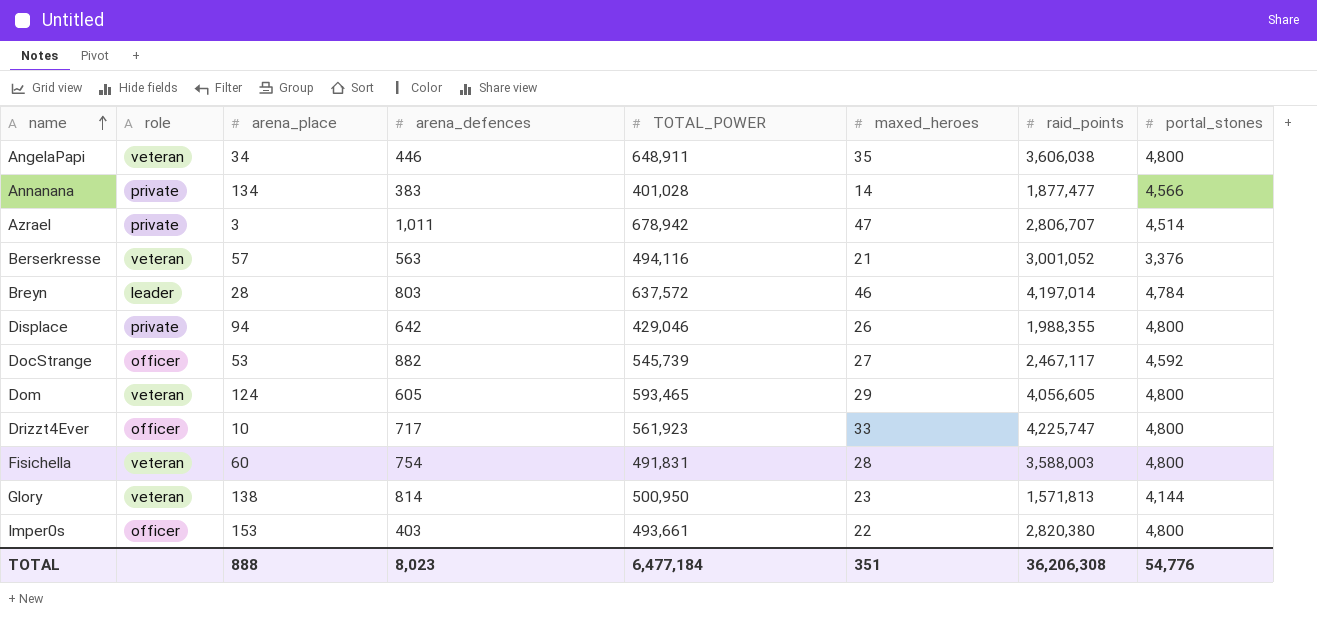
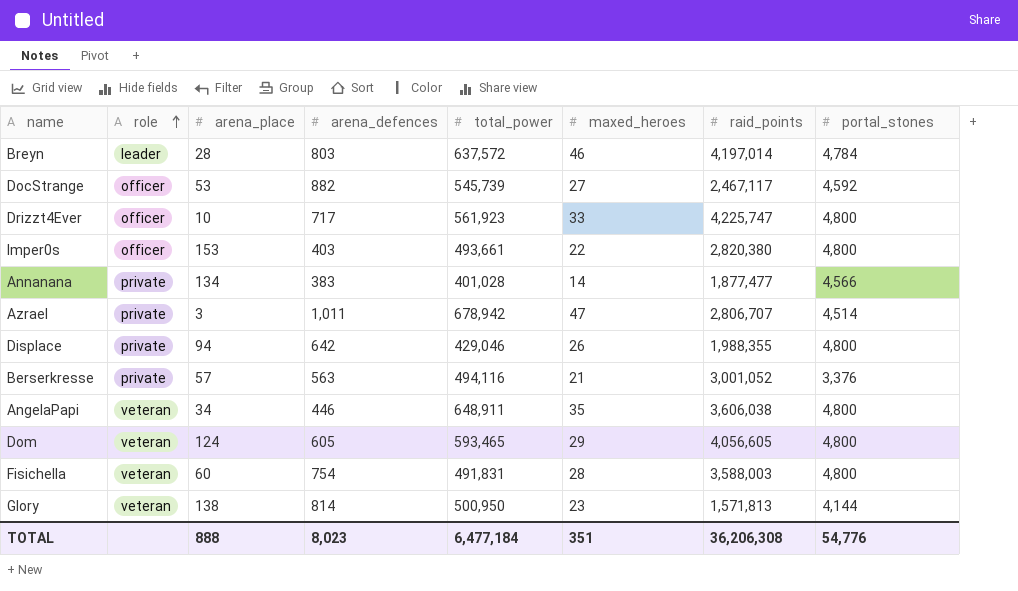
row order: name ascending -> role ascending
column name: TOTAL_POWER -> total_power
Berserkresse | role: veteran -> private

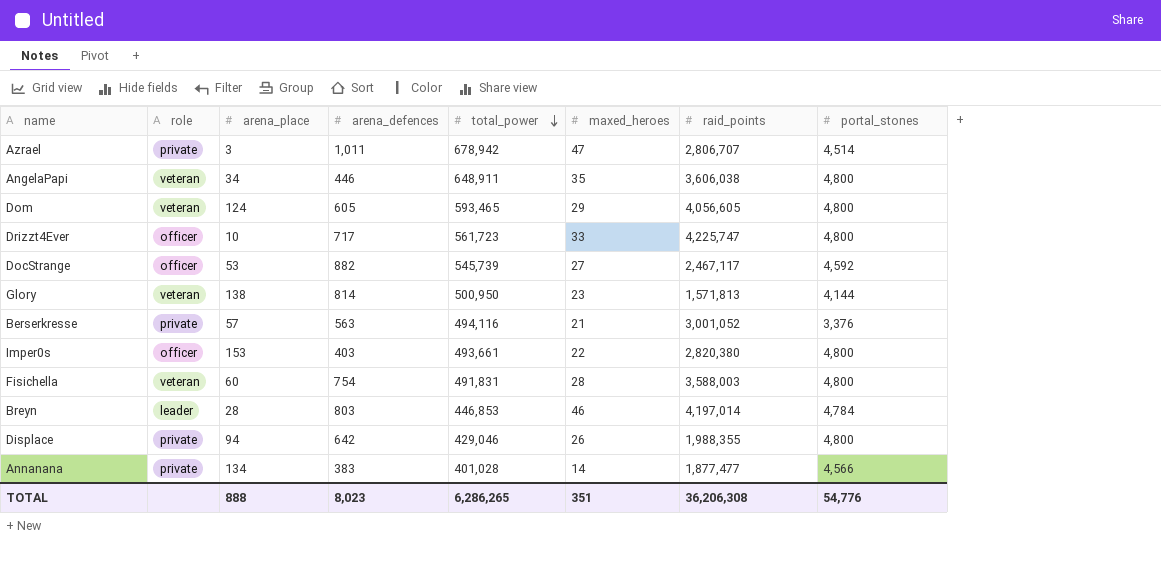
row order: role ascending -> total_power descending
Drizzt4Ever | total_power: 561,923 -> 561,723
Breyn | total_power: 637,572 -> 446,853
TOTAL | total_power: 6,477,184 -> 6,286,265

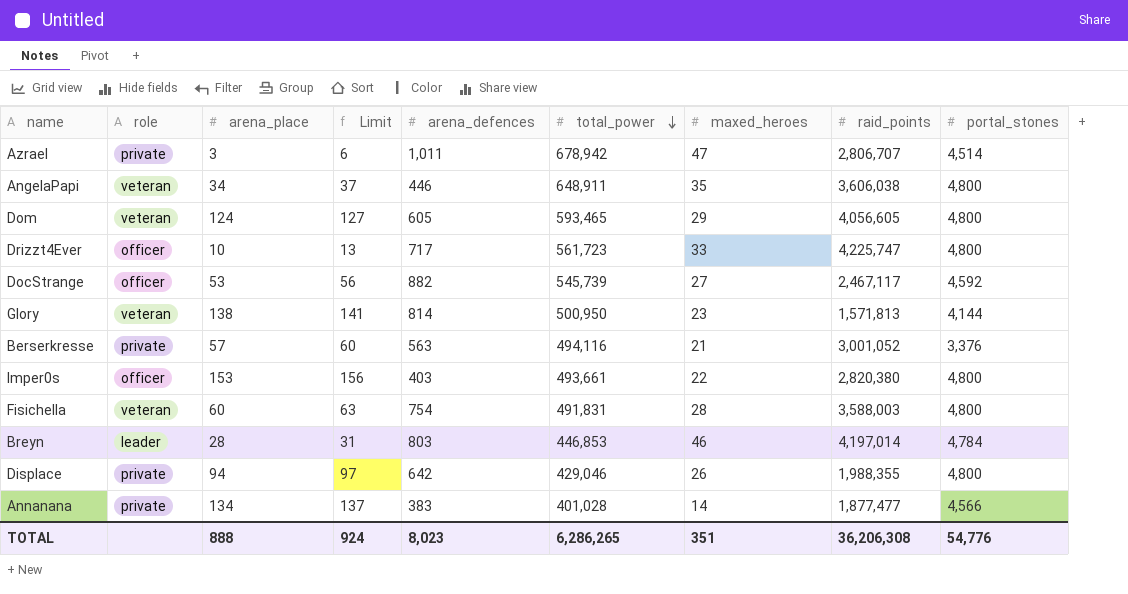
column Limit | formula: none -> [arena_place] + 3

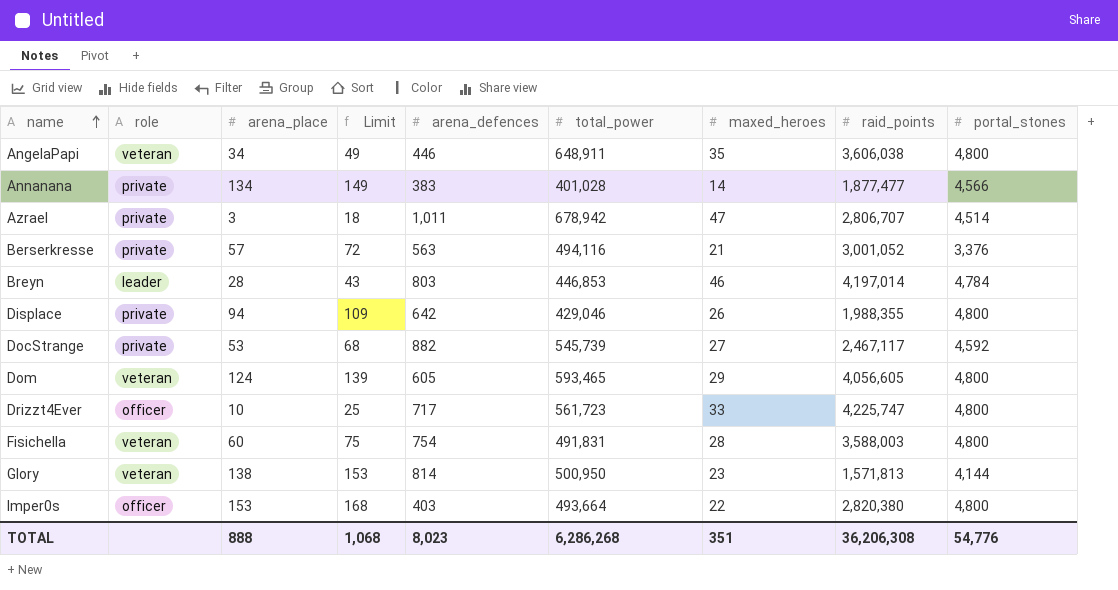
row order: total_power descending -> name ascending
column Limit | formula: [arena_place] + 3 -> [arena_place] + 15
DocStrange | role: officer -> private
Imper0s | total_power: 493,661 -> 493,664
TOTAL | Limit: 924 -> 1,068
TOTAL | total_power: 6,286,265 -> 6,286,268

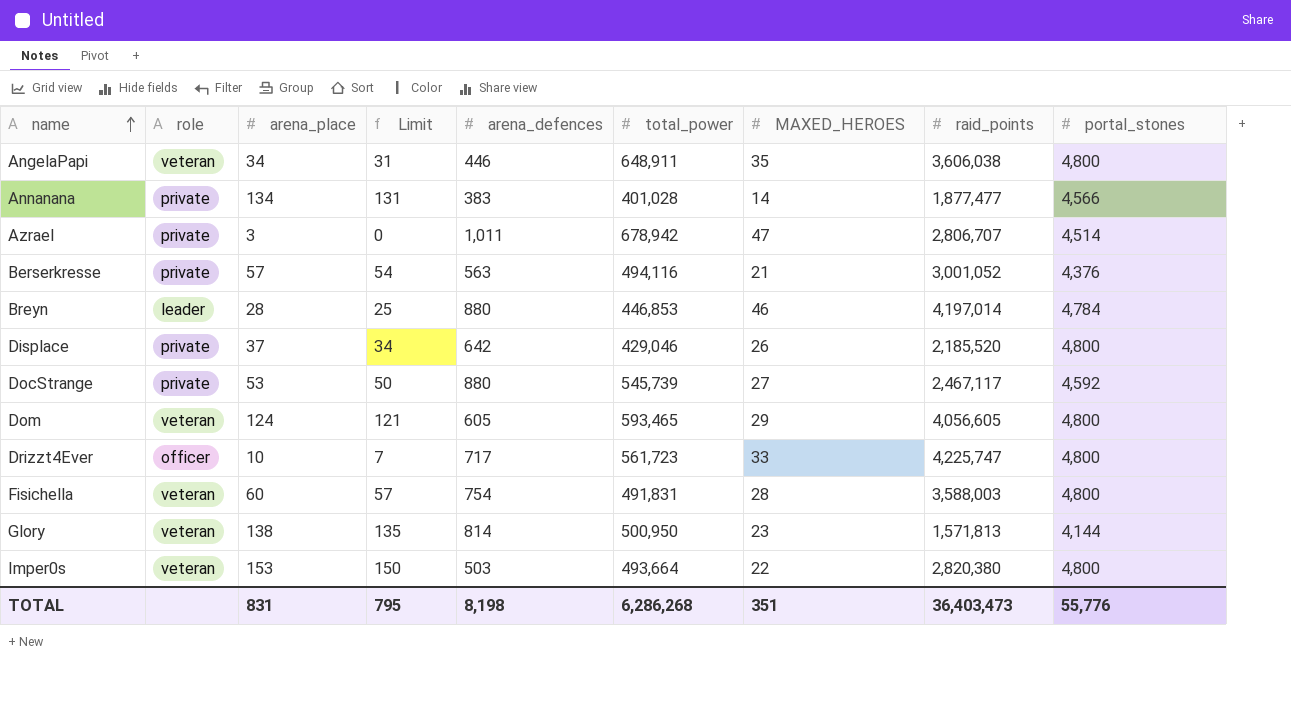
column Limit | formula: [arena_place] + 15 -> [arena_place] - 3
column name: maxed_heroes -> MAXED_HEROES
Berserkresse | portal_stones: 3,376 -> 4,376
Breyn | arena_defences: 803 -> 880
Displace | arena_place: 94 -> 37
Displace | raid_points: 1,988,355 -> 2,185,520
DocStrange | arena_defences: 882 -> 880
Imper0s | role: officer -> veteran
Imper0s | arena_defences: 403 -> 503
TOTAL | arena_place: 888 -> 831
TOTAL | Limit: 1,068 -> 795
TOTAL | arena_defences: 8,023 -> 8,198
TOTAL | raid_points: 36,206,308 -> 36,403,473
TOTAL | portal_stones: 54,776 -> 55,776

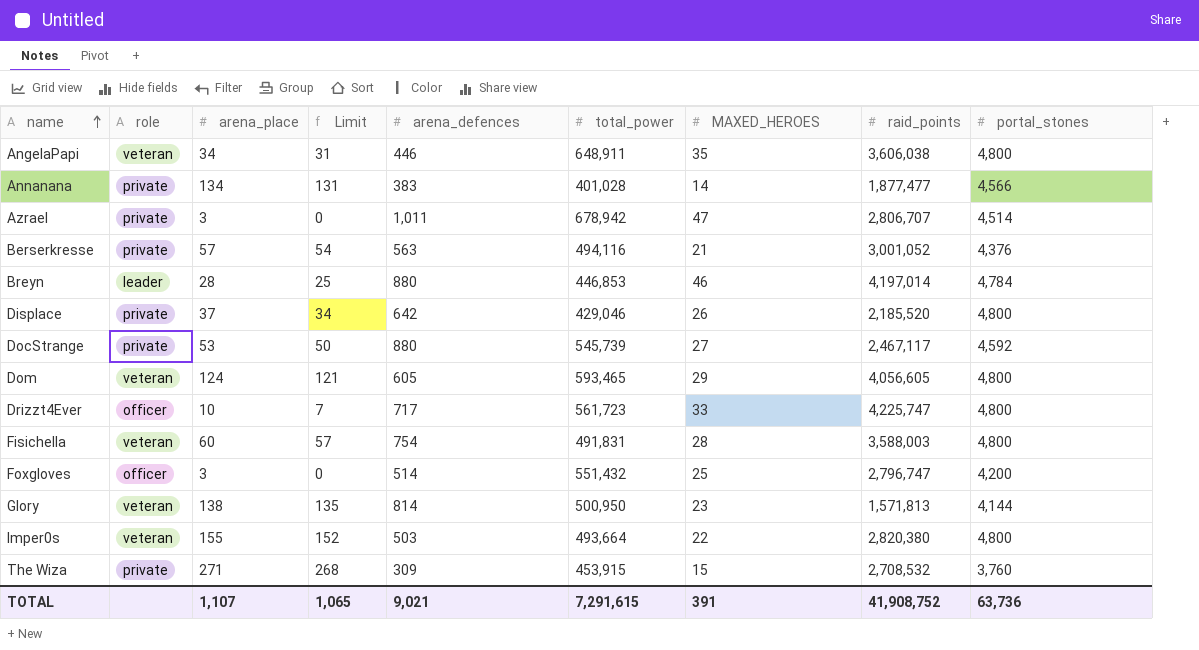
row Foxgloves: none -> officer | 3 | 0 | 514 | 551,432 | 25 | 2,796,747 | 4,200
Imper0s | arena_place: 153 -> 155
Imper0s | Limit: 150 -> 152
row The Wiza: none -> private | 271 | 268 | 309 | 453,915 | 15 | 2,708,532 | 3,760
TOTAL | arena_place: 831 -> 1,107
TOTAL | Limit: 795 -> 1,065
TOTAL | arena_defences: 8,198 -> 9,021
TOTAL | total_power: 6,286,268 -> 7,291,615
TOTAL | MAXED_HEROES: 351 -> 391
TOTAL | raid_points: 36,403,473 -> 41,908,752
TOTAL | portal_stones: 55,776 -> 63,736

